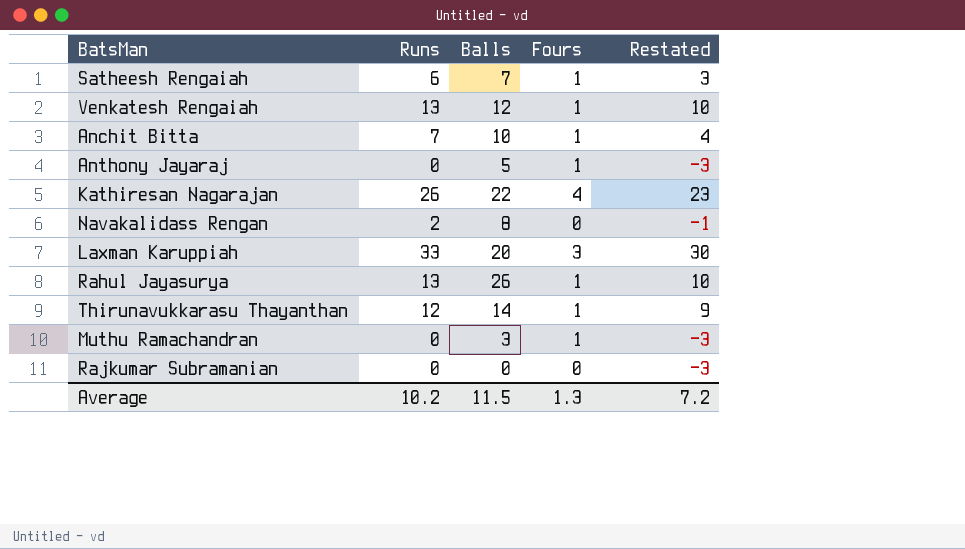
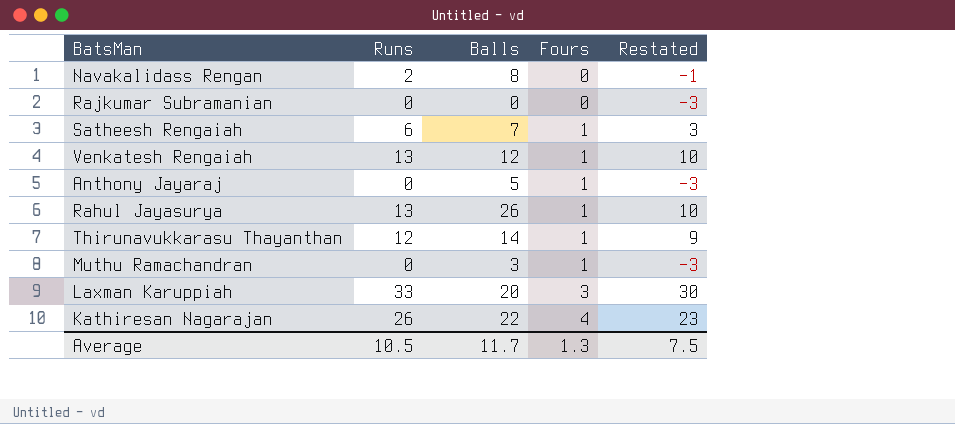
row order: none -> Fours ascending
row Anchit Bitta: 7 | 10 | 1 | 4 -> none
Average | Runs: 10.2 -> 10.5
Average | Balls: 11.5 -> 11.7
Average | Restated: 7.2 -> 7.5

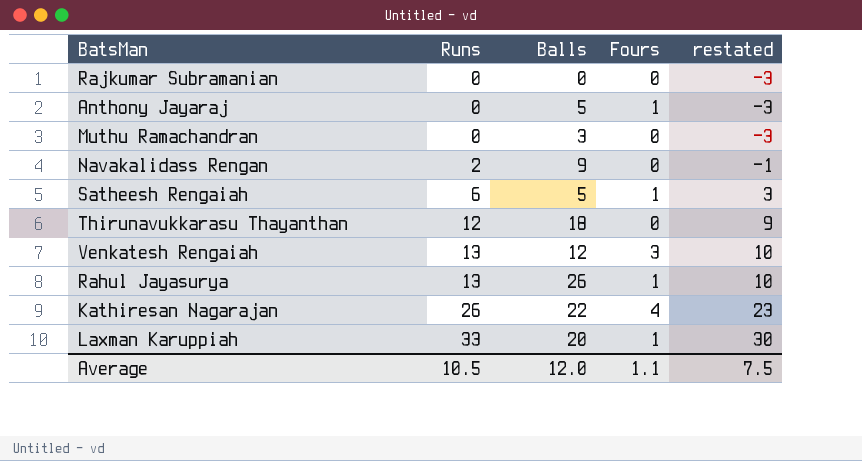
row order: Fours ascending -> Runs ascending
column name: Restated -> restated
Muthu Ramachandran | Fours: 1 -> 0
Navakalidass Rengan | Balls: 8 -> 9
Satheesh Rengaiah | Balls: 7 -> 5
Thirunavukkarasu Thayanthan | Balls: 14 -> 18
Thirunavukkarasu Thayanthan | Fours: 1 -> 0
Venkatesh Rengaiah | Fours: 1 -> 3
Laxman Karuppiah | Fours: 3 -> 1
Average | Balls: 11.7 -> 12.0
Average | Fours: 1.3 -> 1.1

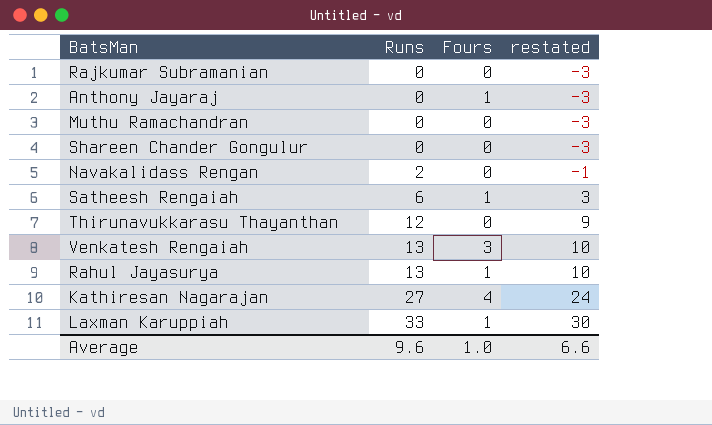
column Balls | position: 3 -> none
row Shareen Chander Gongulur: none -> 0 | 0 | -3
Kathiresan Nagarajan | Runs: 26 -> 27
Kathiresan Nagarajan | restated: 23 -> 24
Average | Runs: 10.5 -> 9.6
Average | Fours: 1.1 -> 1.0
Average | restated: 7.5 -> 6.6

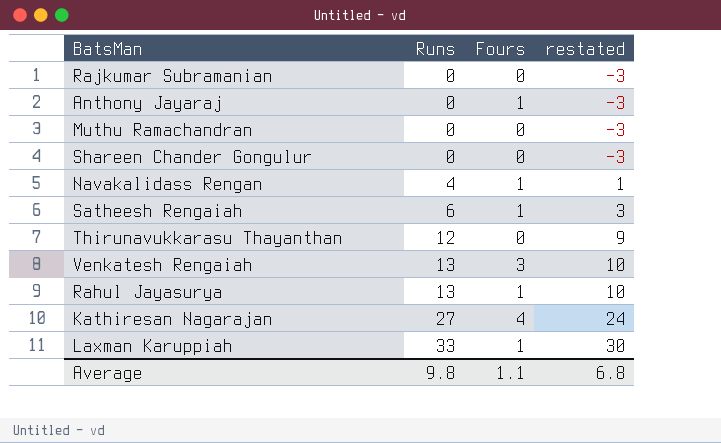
Navakalidass Rengan | Runs: 2 -> 4
Navakalidass Rengan | Fours: 0 -> 1
Navakalidass Rengan | restated: -1 -> 1
Average | Runs: 9.6 -> 9.8
Average | Fours: 1.0 -> 1.1
Average | restated: 6.6 -> 6.8

